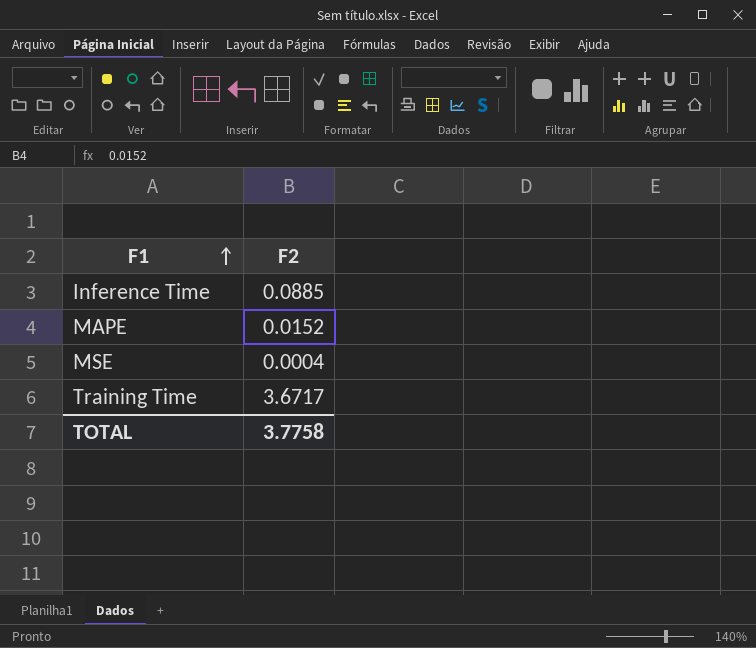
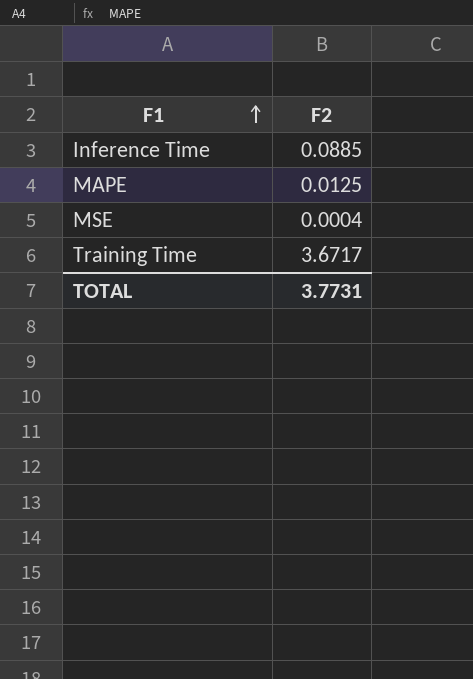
MAPE | F2: 0.0152 -> 0.0125
TOTAL | F2: 3.7758 -> 3.7731

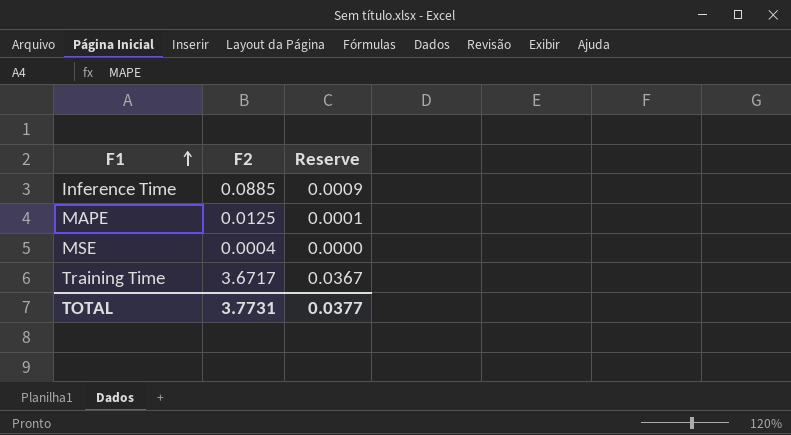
column Reserve | formula: none -> [F2] * 0.01

